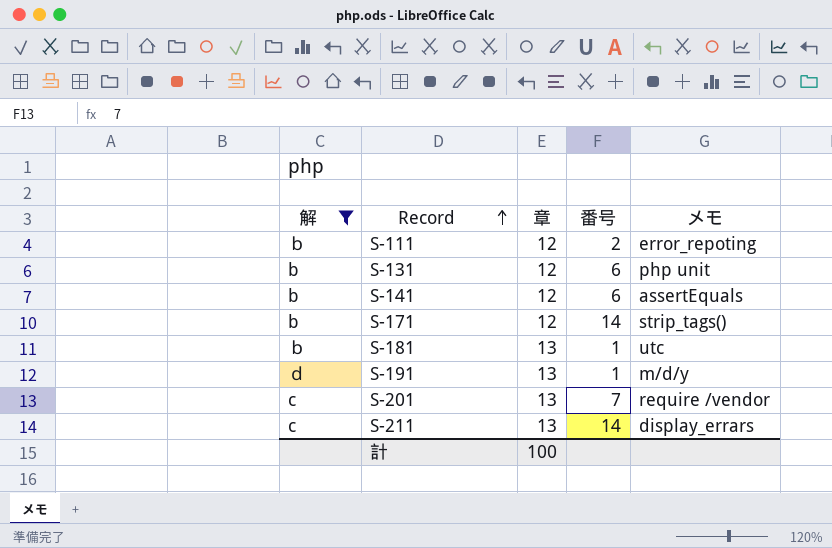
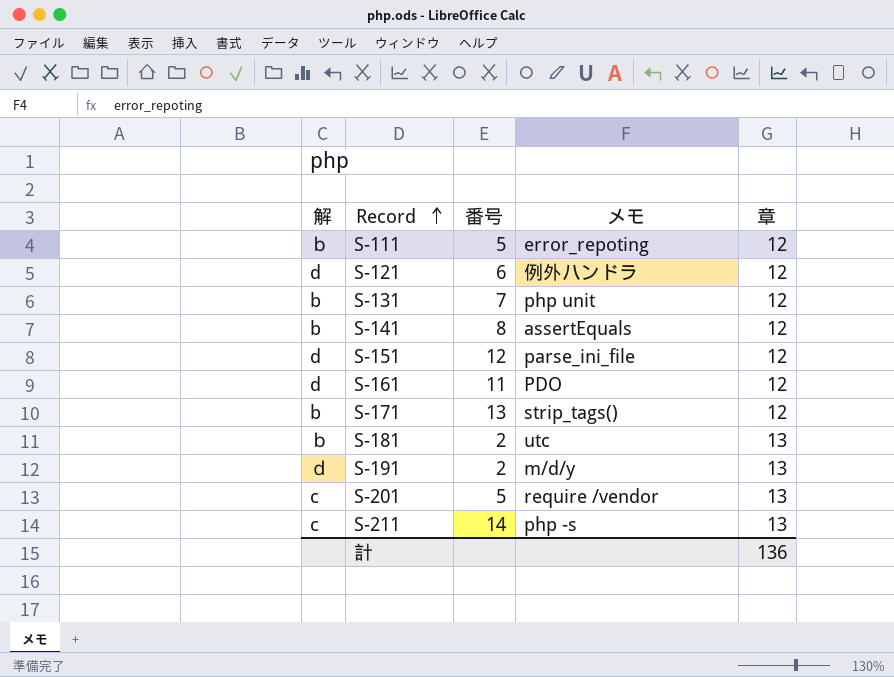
filter: 解 != d -> none
column 章 | position: 3 -> 5
S-111 | 番号: 2 -> 5
S-131 | 番号: 6 -> 7
S-141 | 番号: 6 -> 8
S-171 | 番号: 14 -> 13
S-181 | 番号: 1 -> 2
S-191 | 番号: 1 -> 2
S-201 | 番号: 7 -> 5
S-211 | メモ: display_errars -> php -s
計 | 章: 100 -> 136

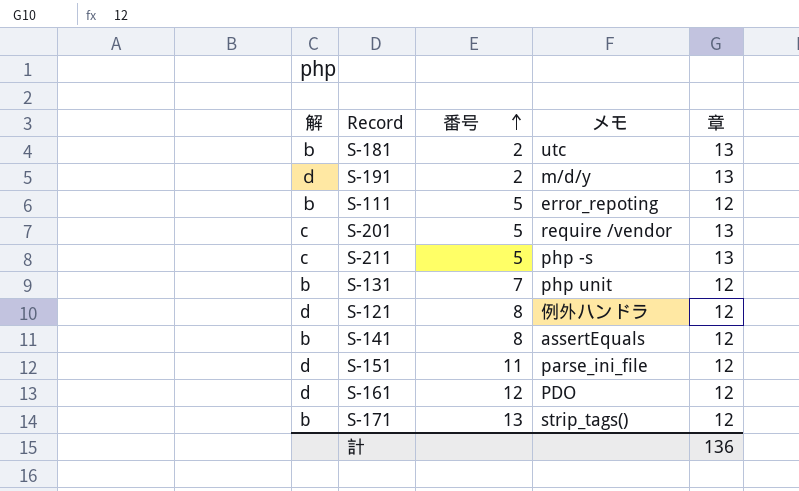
row order: Record ascending -> 番号 ascending
S-211 | 番号: 14 -> 5
S-121 | 番号: 6 -> 8
S-151 | 番号: 12 -> 11
S-161 | 番号: 11 -> 12

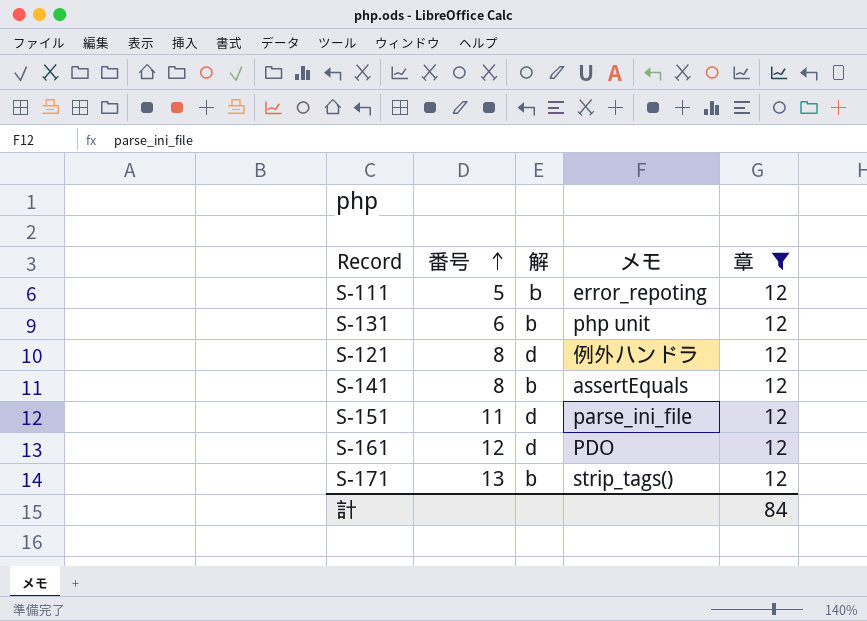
filter: none -> 章 = 12
column 解 | position: 1 -> 3
S-131 | 番号: 7 -> 6
計 | 章: 136 -> 84

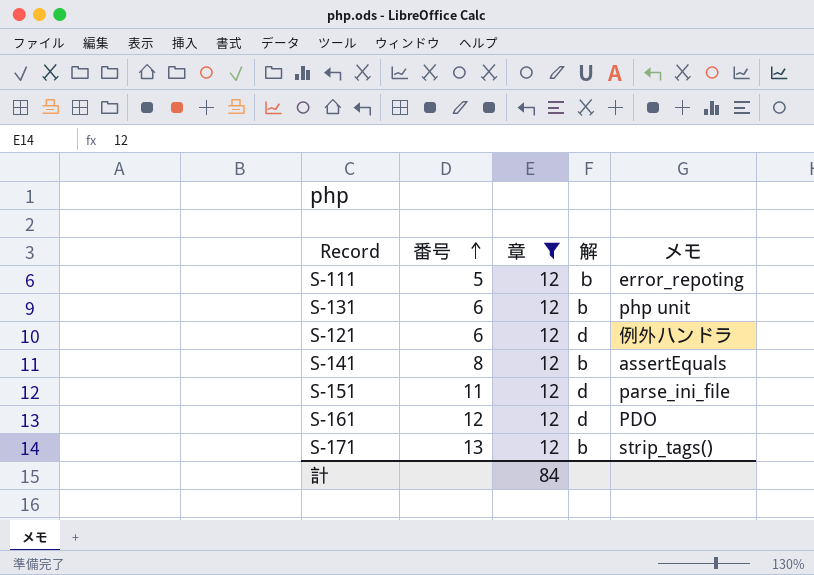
column 章 | position: 5 -> 3
S-121 | 番号: 8 -> 6

